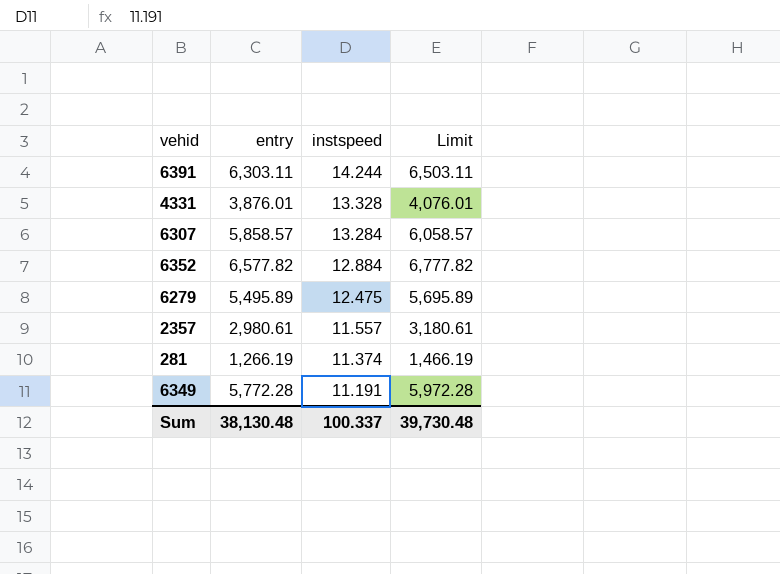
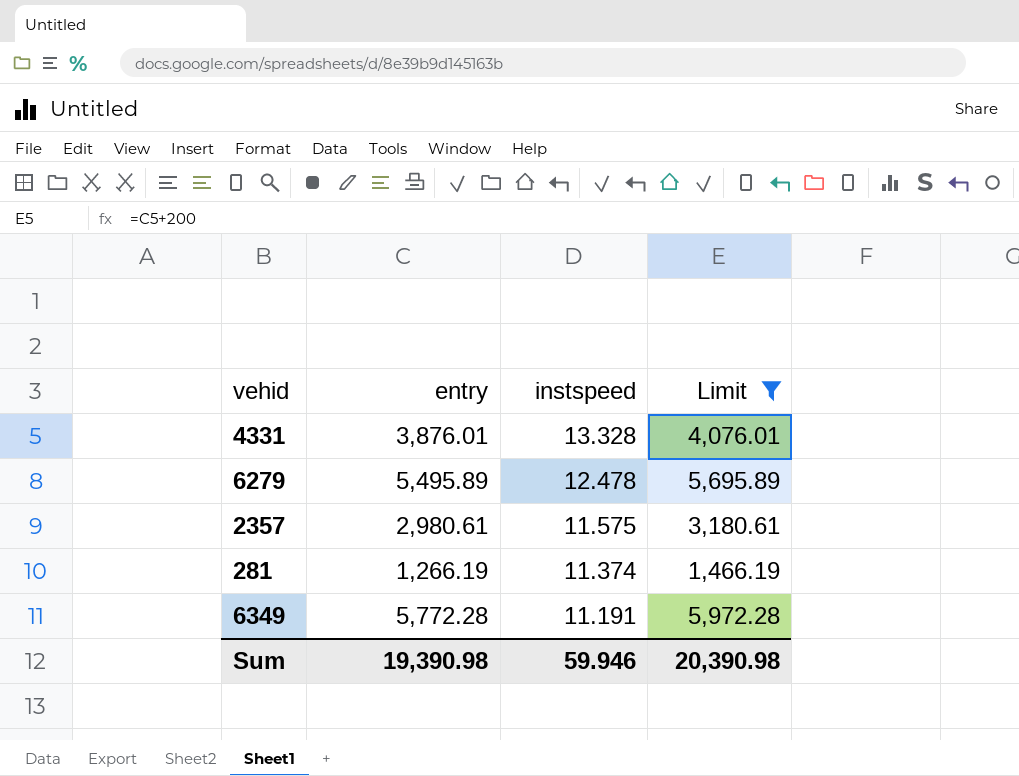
filter: none -> Limit <= 5,972.28
6279 | instspeed: 12.475 -> 12.478
2357 | instspeed: 11.557 -> 11.575
Sum | entry: 38,130.48 -> 19,390.98
Sum | instspeed: 100.337 -> 59.946
Sum | Limit: 39,730.48 -> 20,390.98

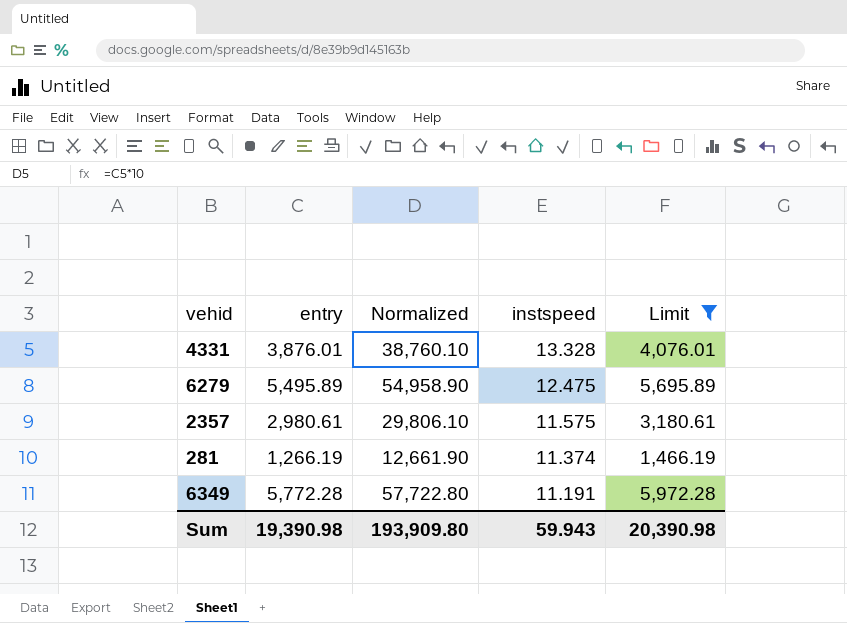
column Normalized | formula: none -> [entry] * 10
6279 | instspeed: 12.478 -> 12.475
Sum | instspeed: 59.946 -> 59.943

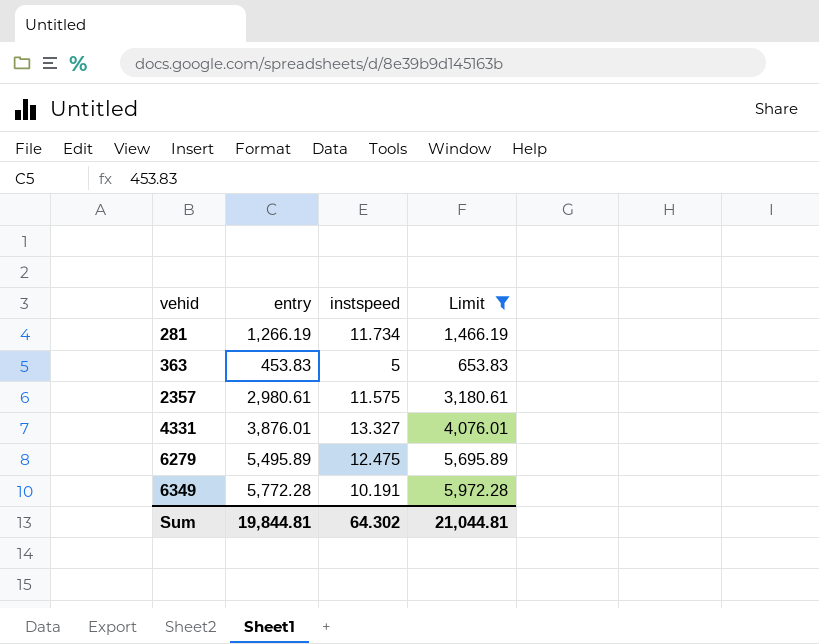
row order: instspeed descending -> vehid ascending
column Normalized | formula: [entry] * 10 -> none
281 | instspeed: 11.374 -> 11.734
row 363: none -> 453.83 | 5 | 653.83
4331 | instspeed: 13.328 -> 13.327
6349 | instspeed: 11.191 -> 10.191
Sum | entry: 19,390.98 -> 19,844.81
Sum | instspeed: 59.943 -> 64.302
Sum | Limit: 20,390.98 -> 21,044.81

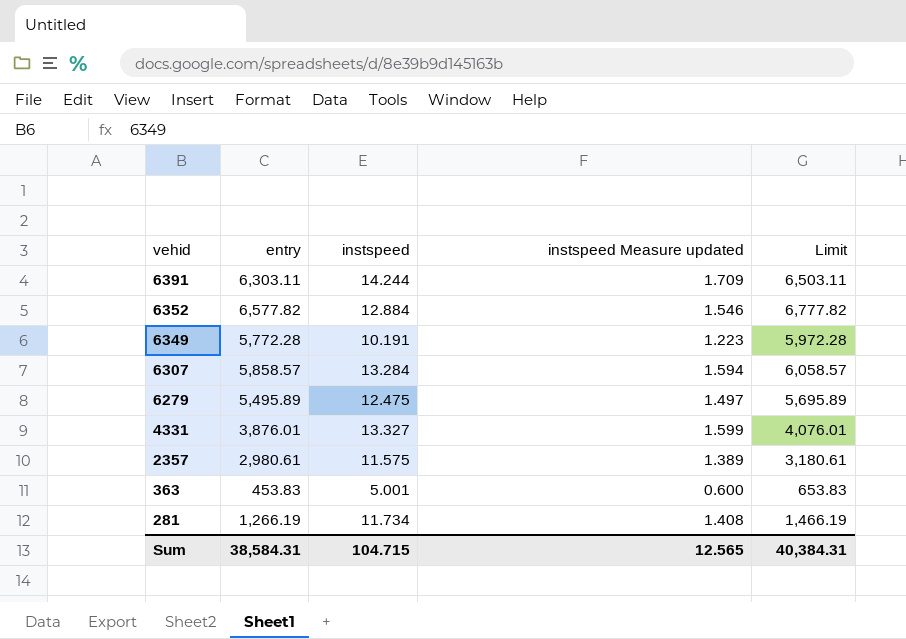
filter: Limit <= 5,972.28 -> none
row order: vehid ascending -> vehid descending
column instspeed Measure updated | formula: none -> [instspeed] * 0.12
363 | instspeed: 5 -> 5.001
Sum | entry: 19,844.81 -> 38,584.31
Sum | instspeed: 64.302 -> 104.715
Sum | Limit: 21,044.81 -> 40,384.31

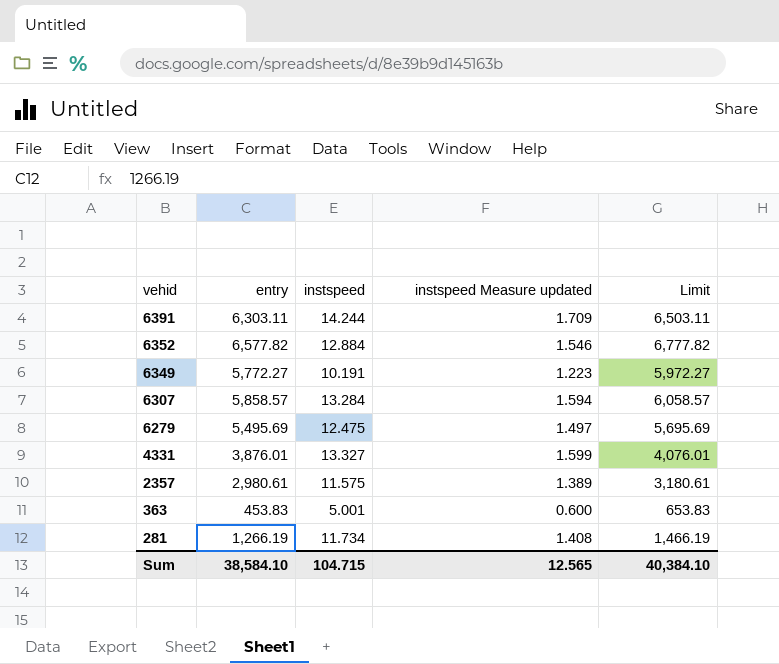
6349 | entry: 5,772.28 -> 5,772.27
6349 | Limit: 5,972.28 -> 5,972.27
6279 | entry: 5,495.89 -> 5,495.69
6279 | Limit: 5,695.89 -> 5,695.69
Sum | entry: 38,584.31 -> 38,584.10
Sum | Limit: 40,384.31 -> 40,384.10

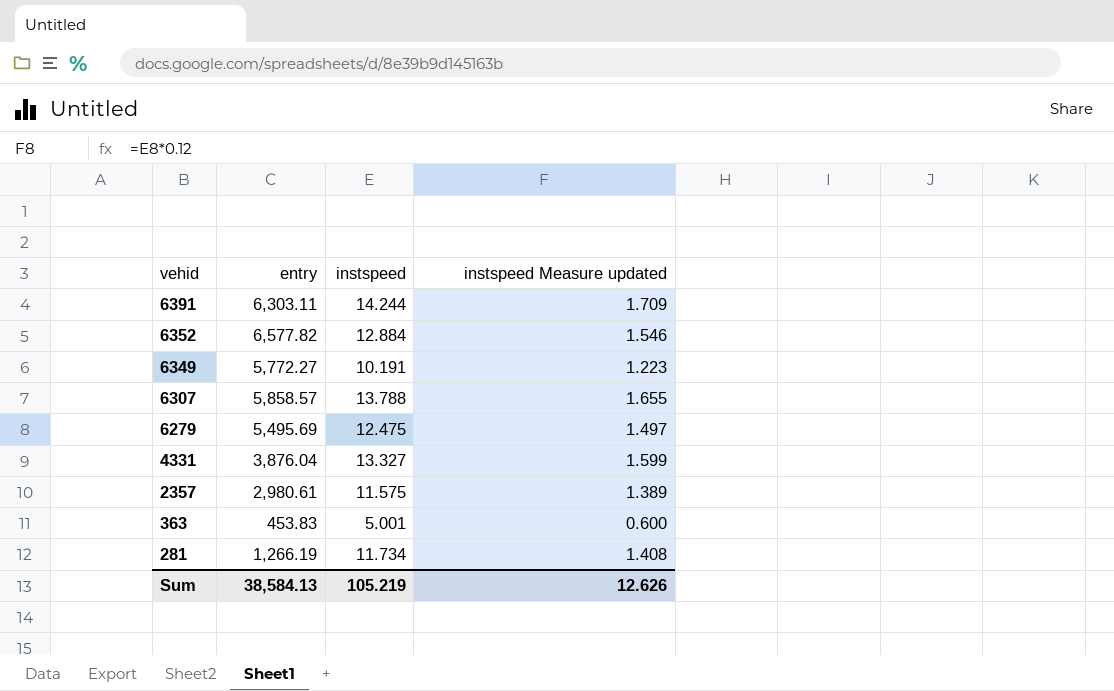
column Limit | formula: [entry] + 200 -> none
6307 | instspeed: 13.284 -> 13.788
6307 | instspeed Measure updated: 1.594 -> 1.655
4331 | entry: 3,876.01 -> 3,876.04
Sum | entry: 38,584.10 -> 38,584.13
Sum | instspeed: 104.715 -> 105.219
Sum | instspeed Measure updated: 12.565 -> 12.626

